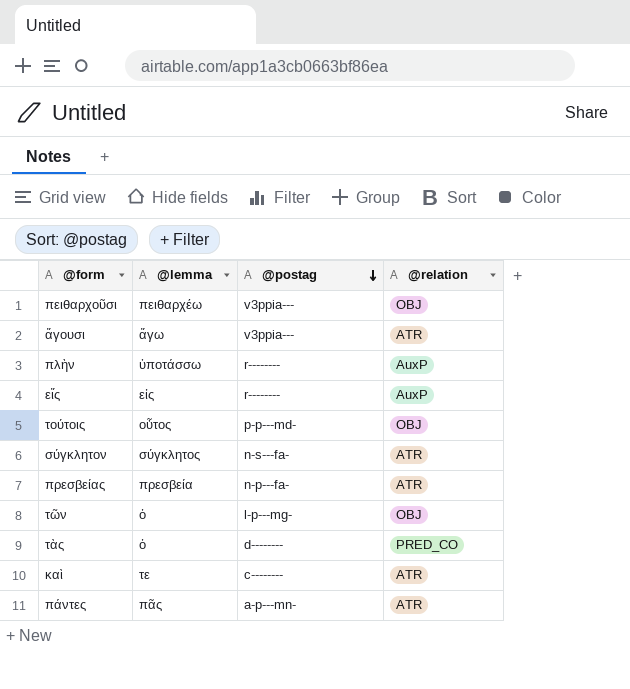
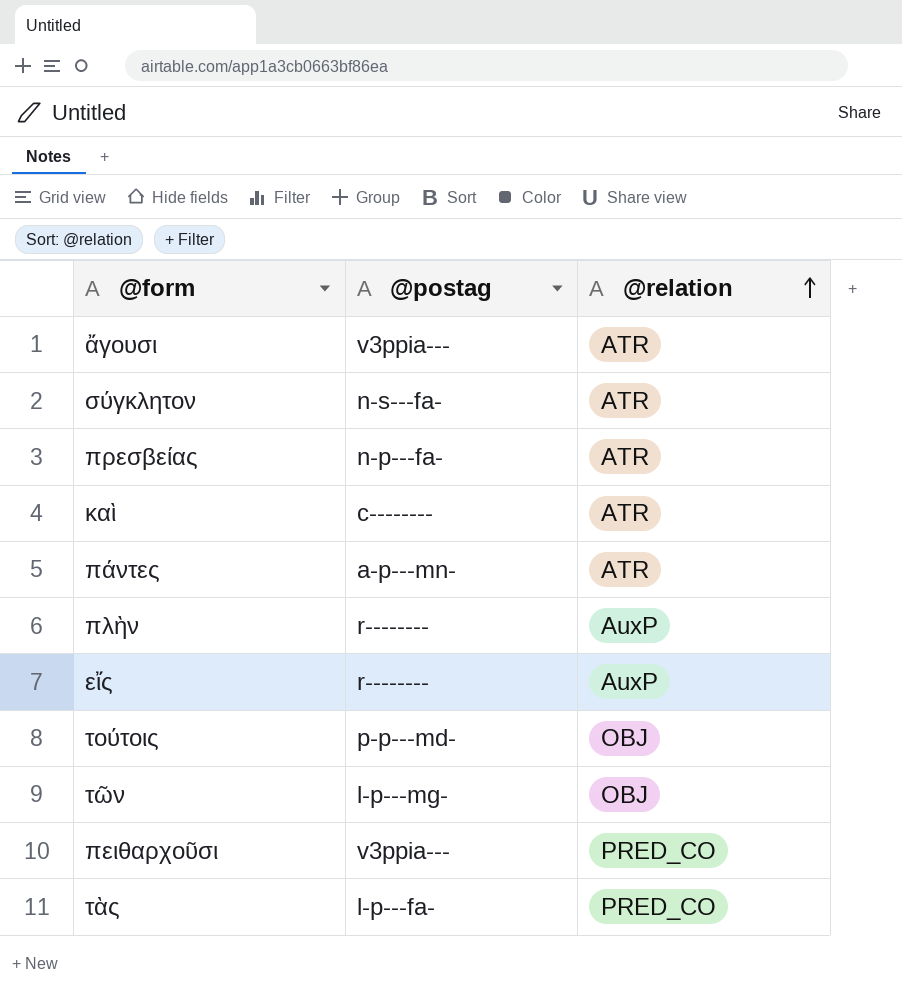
row order: @postag descending -> @relation ascending
column @lemma | position: 2 -> none
πειθαρχοῦσι | @relation: OBJ -> PRED_CO
τὰς | @postag: d-------- -> l-p---fa-

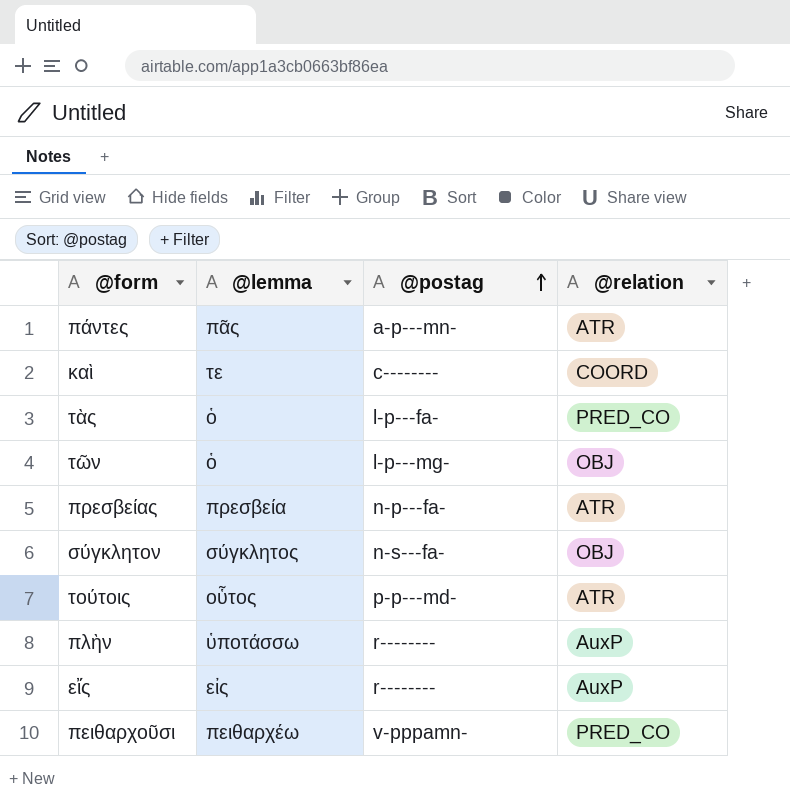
row order: @relation ascending -> @postag ascending
column @lemma | position: none -> 2
row ἄγουσι: v3ppia--- | ATR -> none
καὶ | @relation: ATR -> COORD
σύγκλητον | @relation: ATR -> OBJ
τούτοις | @relation: OBJ -> ATR
πειθαρχοῦσι | @postag: v3ppia--- -> v-pppamn-

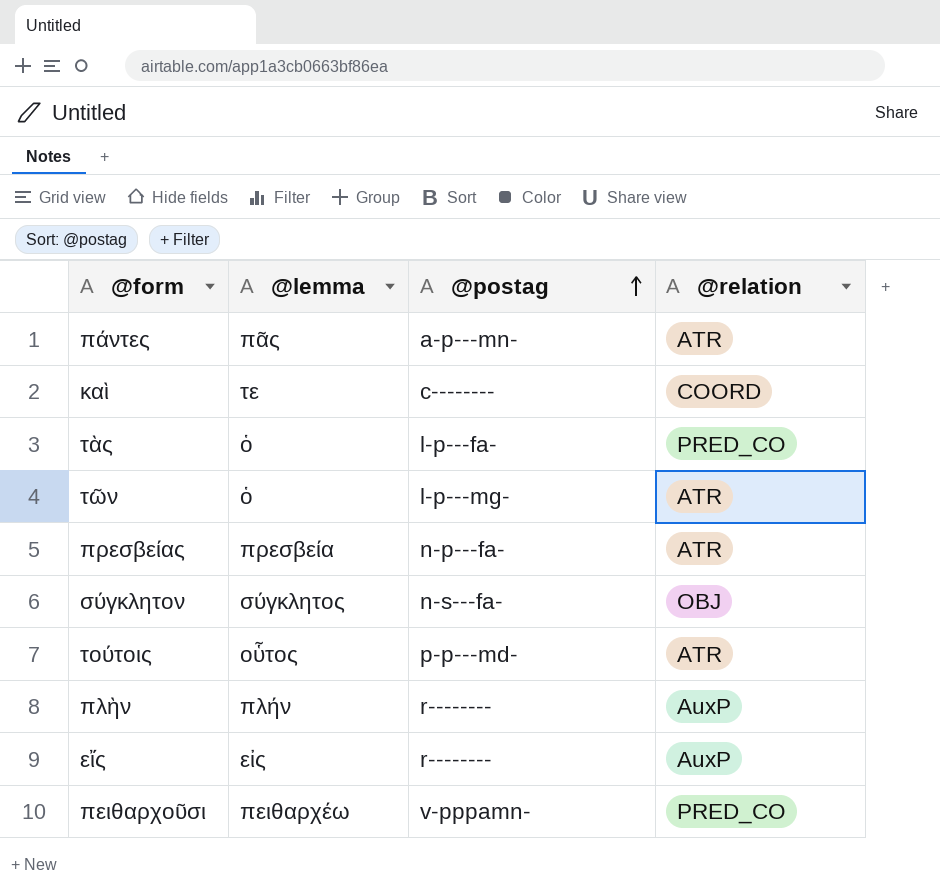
τῶν | @relation: OBJ -> ATR
πλὴν | @lemma: ὑποτάσσω -> πλήν

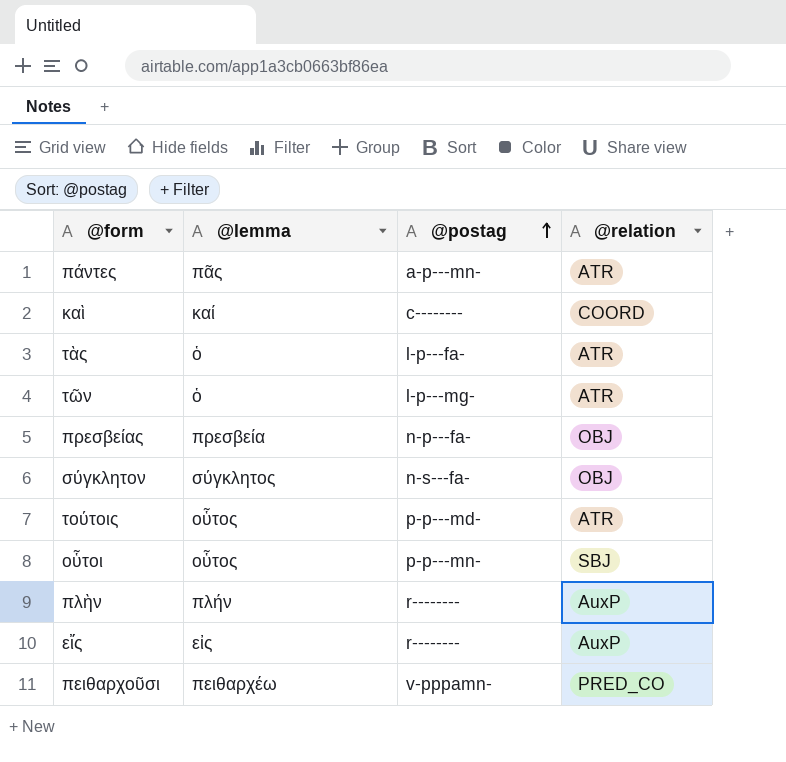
καὶ | @lemma: τε -> καί
τὰς | @relation: PRED_CO -> ATR
πρεσβείας | @relation: ATR -> OBJ
row οὗτοι: none -> οὗτος | p-p---mn- | SBJ

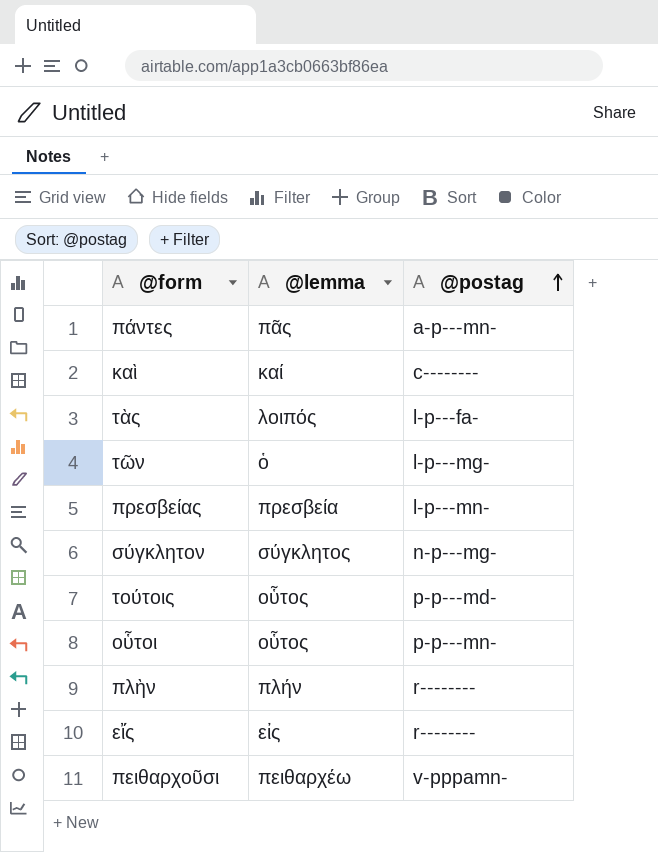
column @relation | position: 4 -> none
τὰς | @lemma: ὁ -> λοιπός
πρεσβείας | @postag: n-p---fa- -> l-p---mn-
σύγκλητον | @postag: n-s---fa- -> n-p---mg-

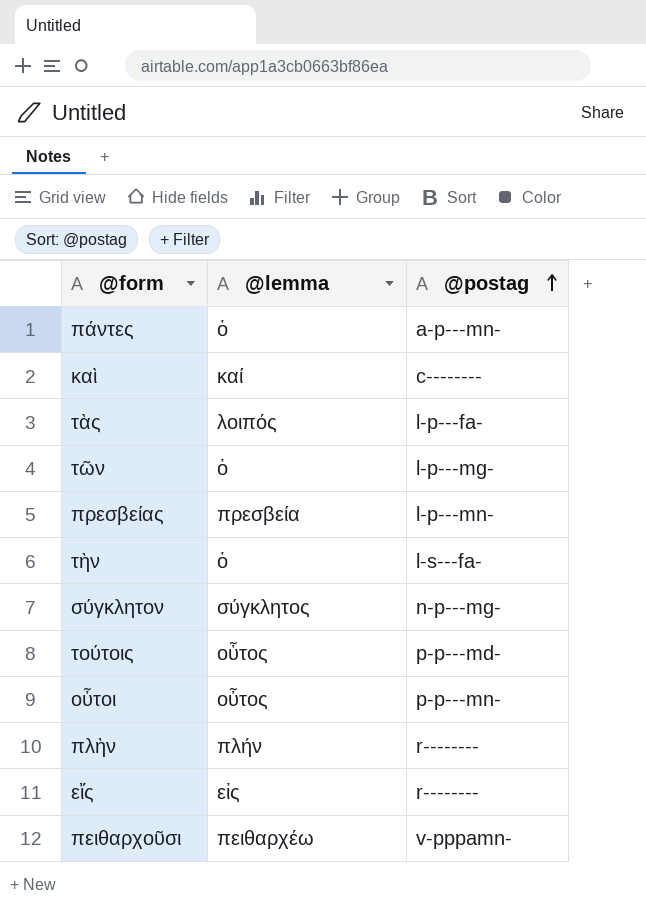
πάντες | @lemma: πᾶς -> ὁ
row τὴν: none -> ὁ | l-s---fa-

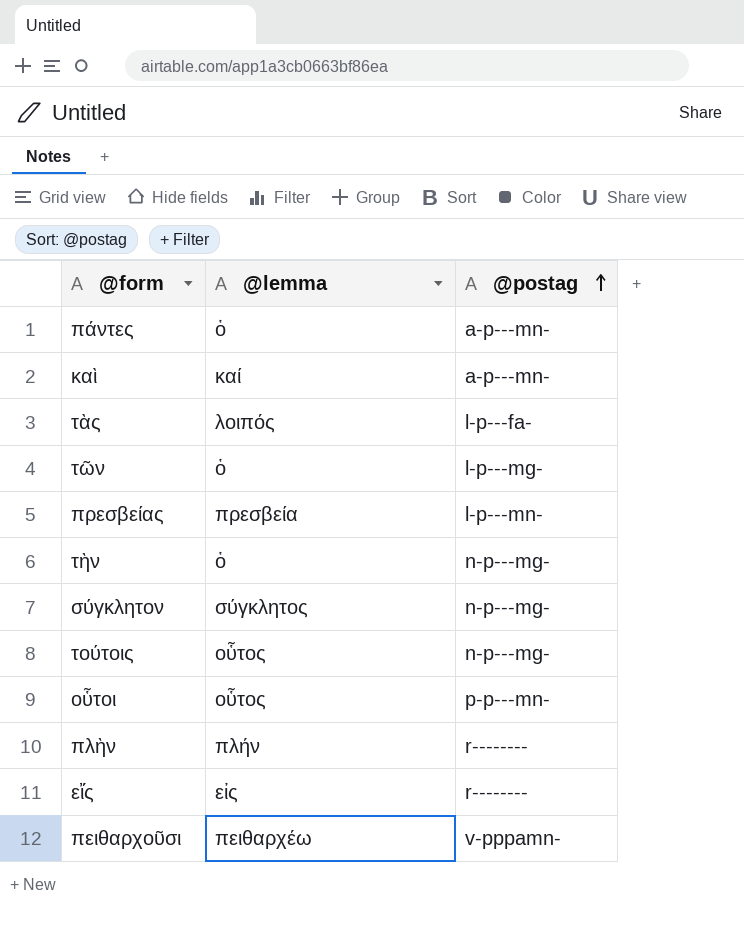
καὶ | @postag: c-------- -> a-p---mn-
τὴν | @postag: l-s---fa- -> n-p---mg-
τούτοις | @postag: p-p---md- -> n-p---mg-

